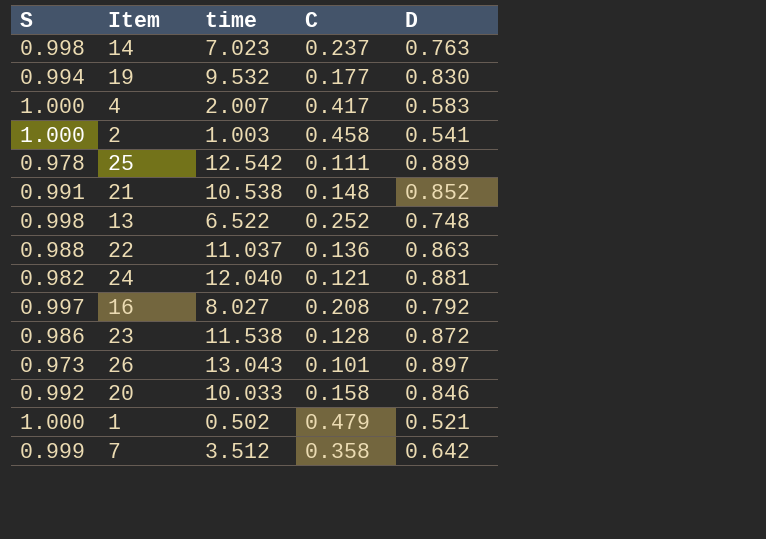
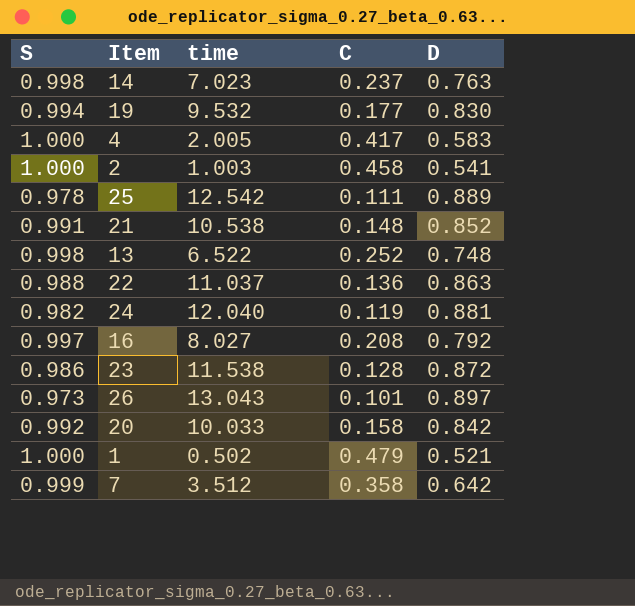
4 | time: 2.007 -> 2.005
24 | C: 0.121 -> 0.119
20 | D: 0.846 -> 0.842

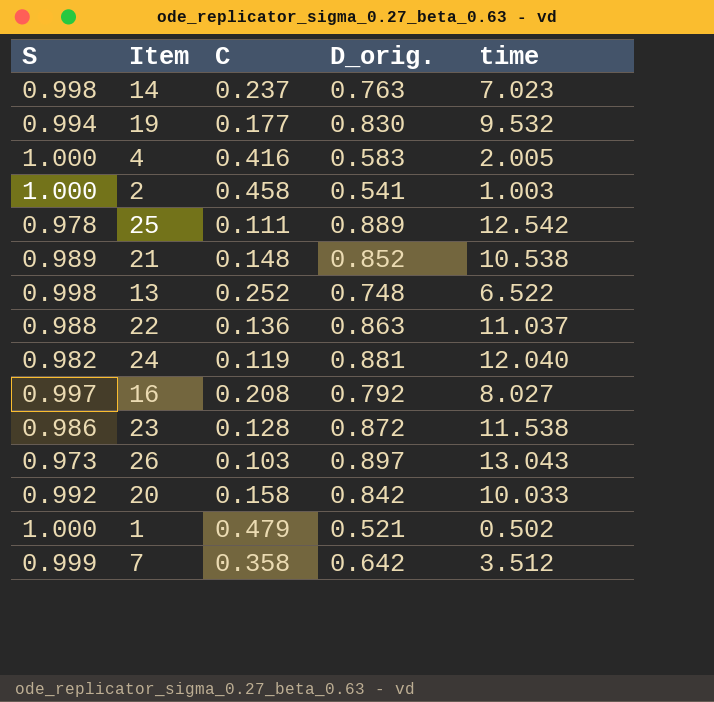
column name: D -> D_orig.
column time | position: 3 -> 5
4 | C: 0.417 -> 0.416
21 | S: 0.991 -> 0.989
26 | C: 0.101 -> 0.103

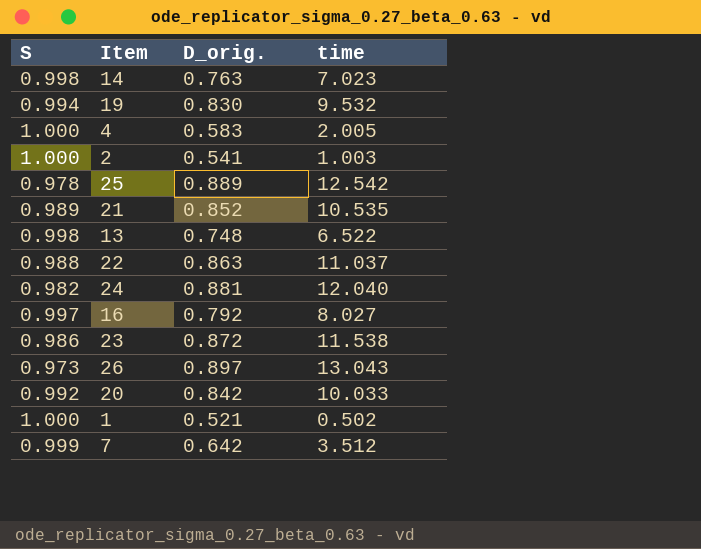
column C | position: 3 -> none
21 | time: 10.538 -> 10.535

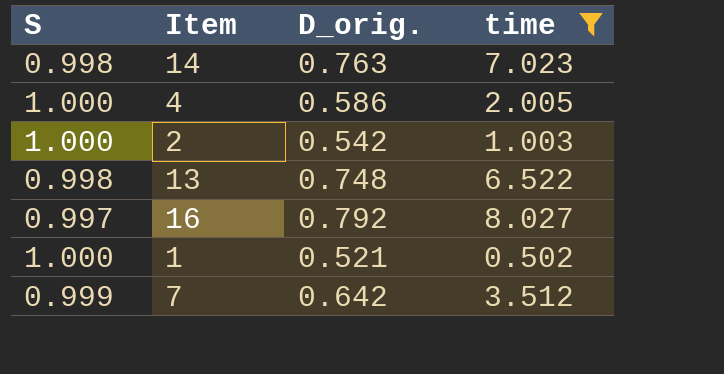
filter: none -> time <= 8.027
4 | D_orig.: 0.583 -> 0.586
2 | D_orig.: 0.541 -> 0.542

